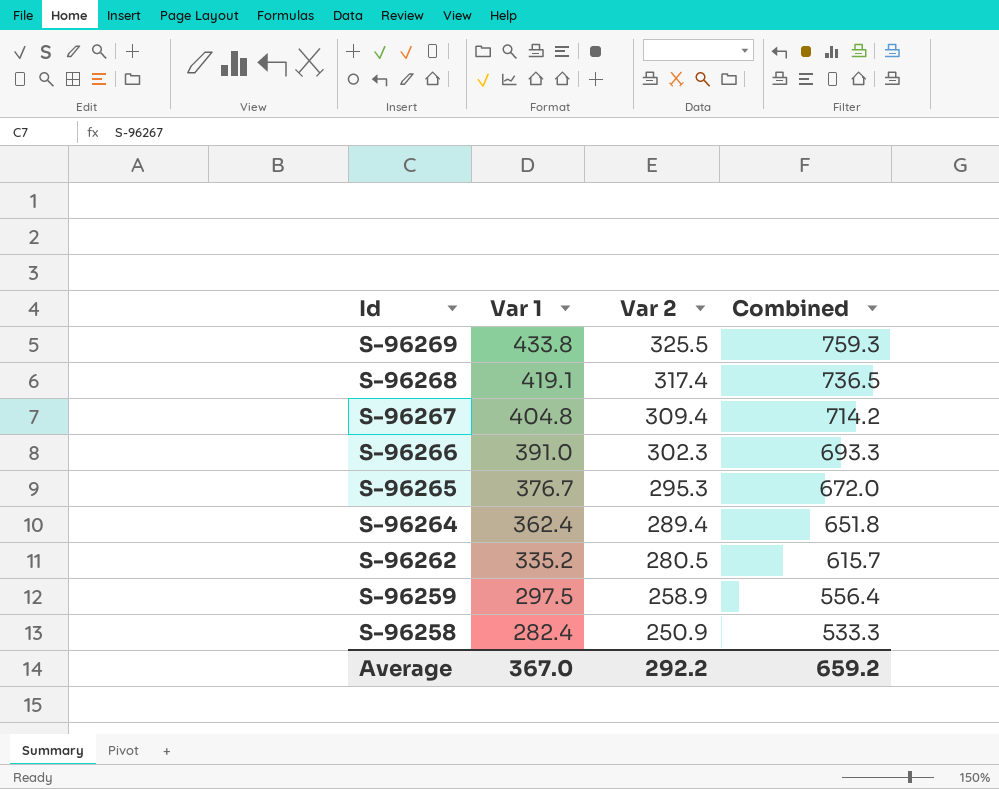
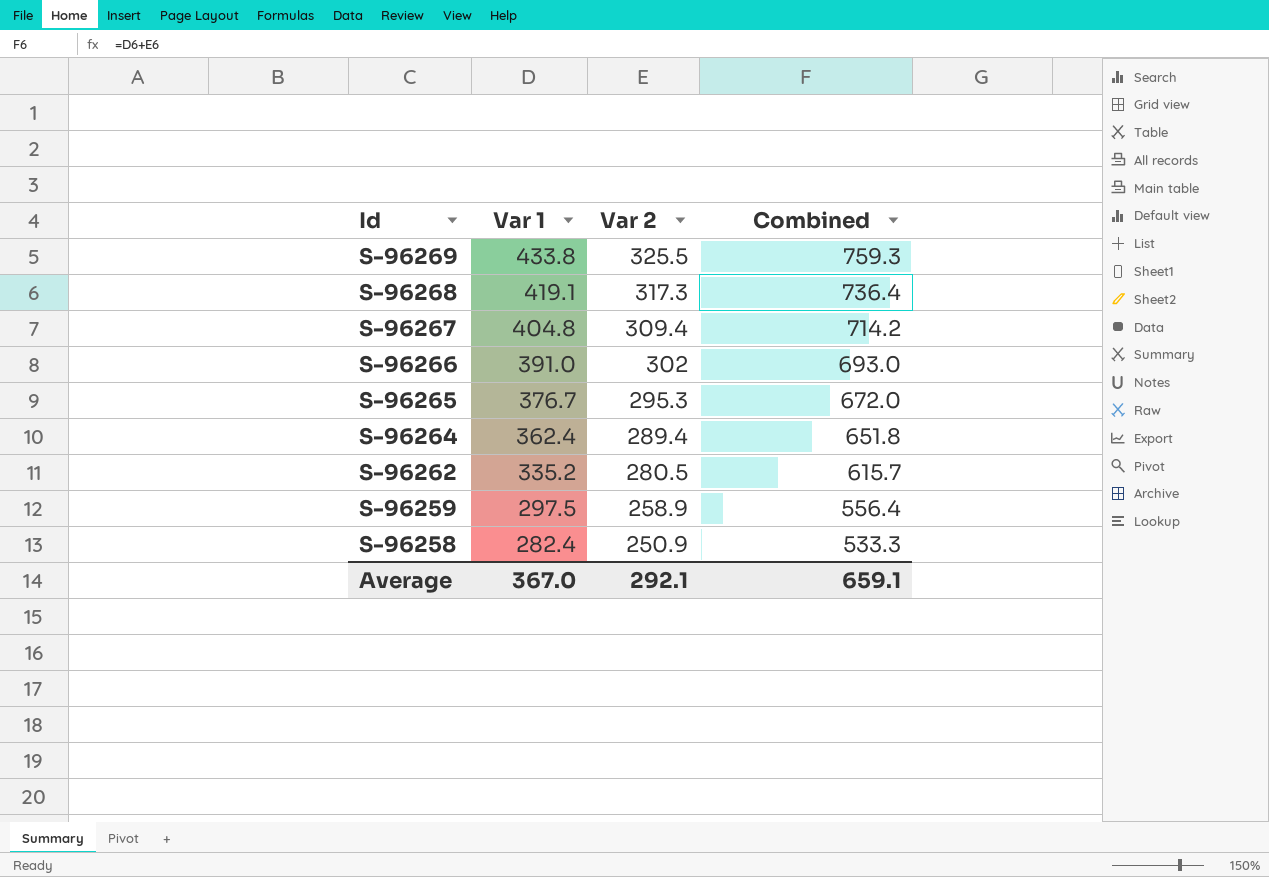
S-96268 | Var 2: 317.4 -> 317.3
S-96268 | Combined: 736.5 -> 736.4
S-96266 | Var 2: 302.3 -> 302
S-96266 | Combined: 693.3 -> 693.0
Average | Var 2: 292.2 -> 292.1
Average | Combined: 659.2 -> 659.1

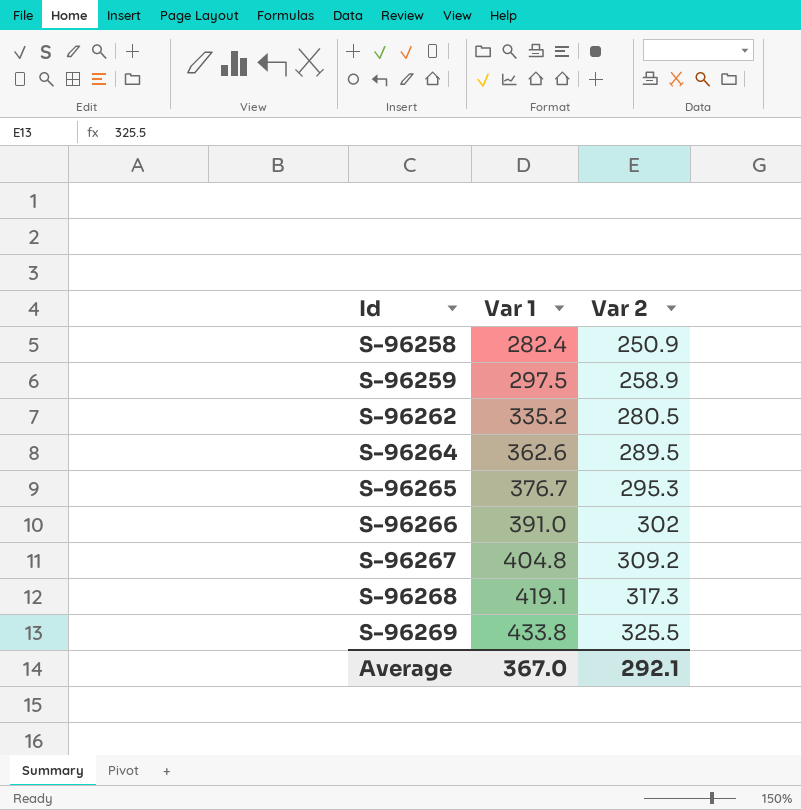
row order: Id descending -> Id ascending
column Combined | formula: [Var 1] + [Var 2] -> none
S-96264 | Var 1: 362.4 -> 362.6
S-96264 | Var 2: 289.4 -> 289.5
S-96267 | Var 2: 309.4 -> 309.2

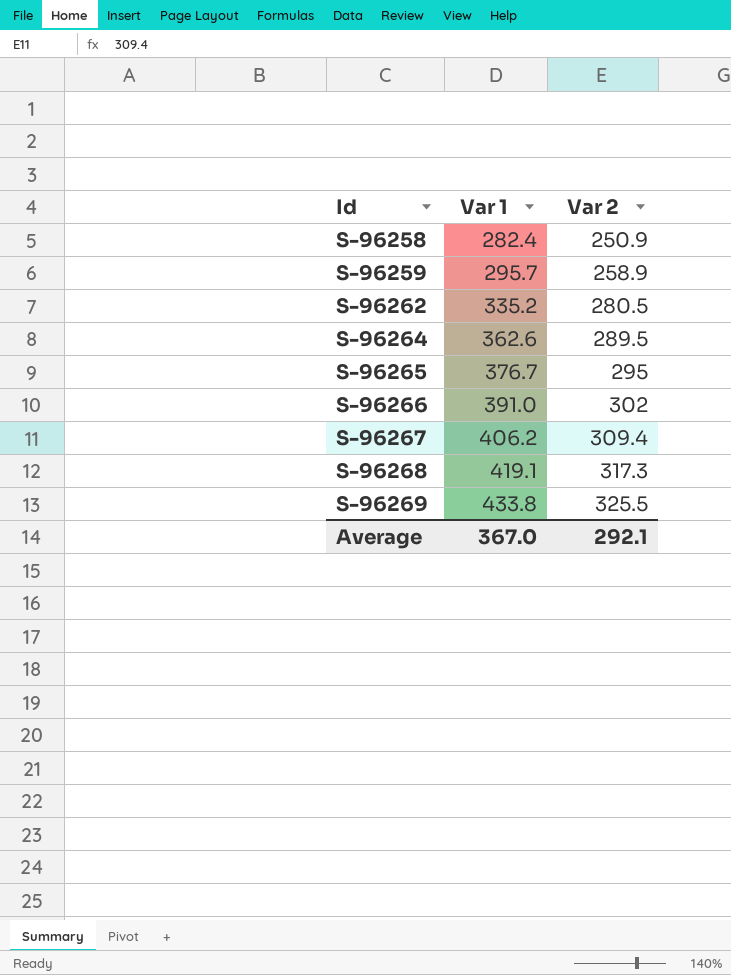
S-96259 | Var 1: 297.5 -> 295.7
S-96265 | Var 2: 295.3 -> 295
S-96267 | Var 1: 404.8 -> 406.2
S-96267 | Var 2: 309.2 -> 309.4

